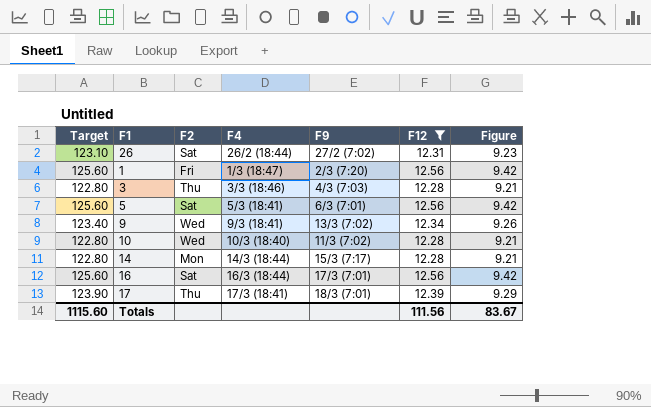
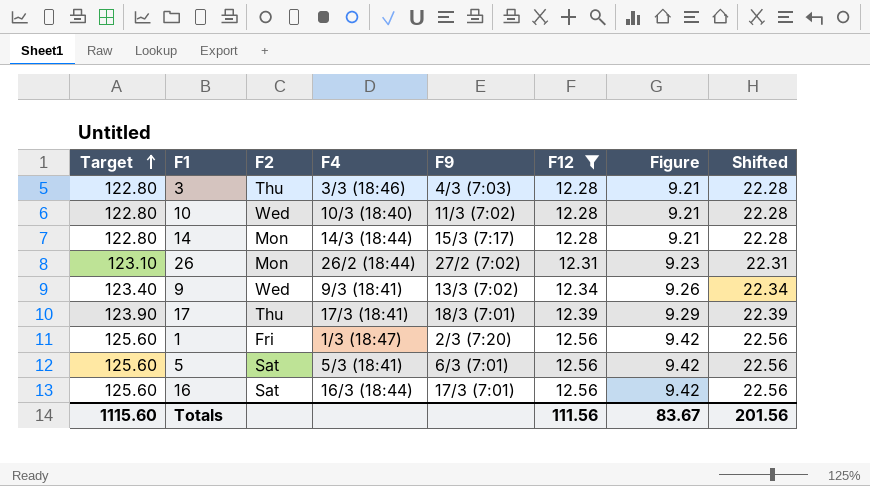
row order: none -> Target ascending
column Shifted | formula: none -> [F12] + 10
26 | F2: Sat -> Mon

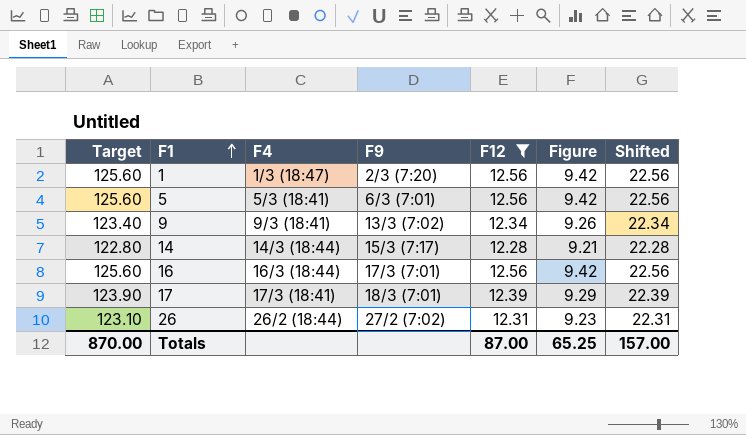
row order: Target ascending -> F1 ascending
column F2 | position: 3 -> none
row 3: 122.80 | Thu | 3/3 (18:46) | 4/3 (7:03) | 12.28 | 9.21 | 22.28 -> none
row 10: 122.80 | Wed | 10/3 (18:40) | 11/3 (7:02) | 12.28 | 9.21 | 22.28 -> none
Totals | Target: 1115.60 -> 870.00
Totals | F12: 111.56 -> 87.00
Totals | Figure: 83.67 -> 65.25
Totals | Shifted: 201.56 -> 157.00

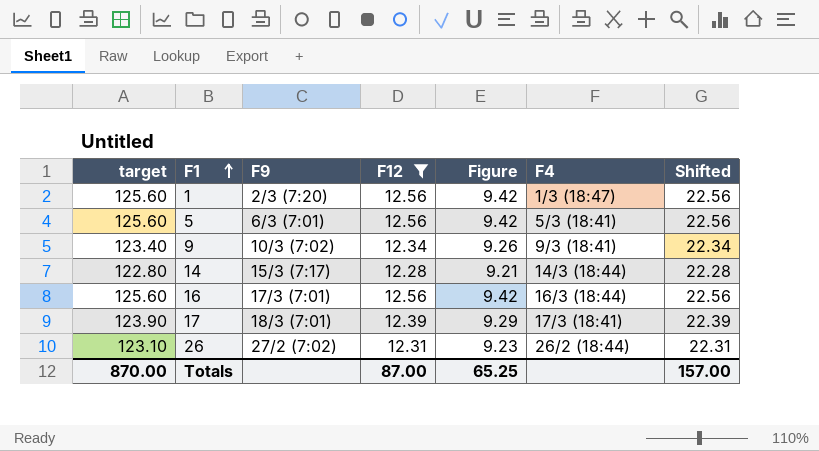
column name: Target -> target
column F4 | position: 3 -> 6
9 | F9: 13/3 (7:02) -> 10/3 (7:02)

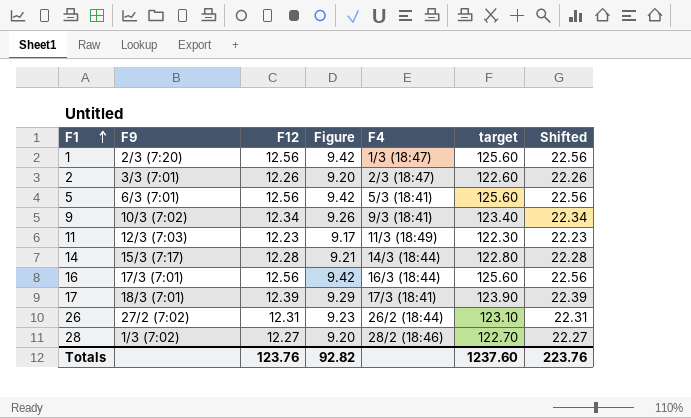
filter: F12 >= 12.28 -> none
column target | position: 1 -> 6
Totals | F12: 87.00 -> 123.76
Totals | Figure: 65.25 -> 92.82
Totals | target: 870.00 -> 1237.60
Totals | Shifted: 157.00 -> 223.76

